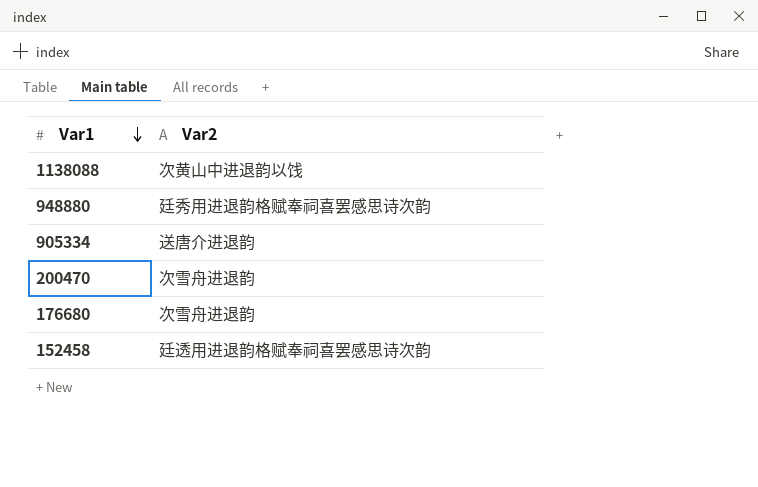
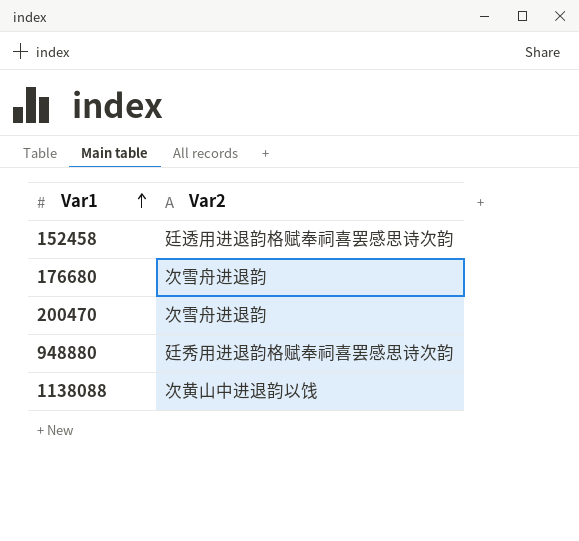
row order: Var1 descending -> Var1 ascending
row 905334: 送唐介进退韵 -> none

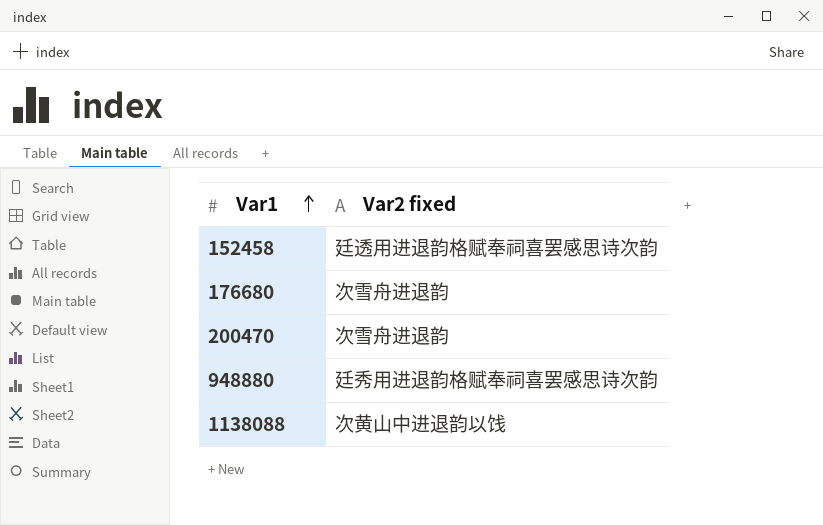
column name: Var2 -> Var2 fixed

